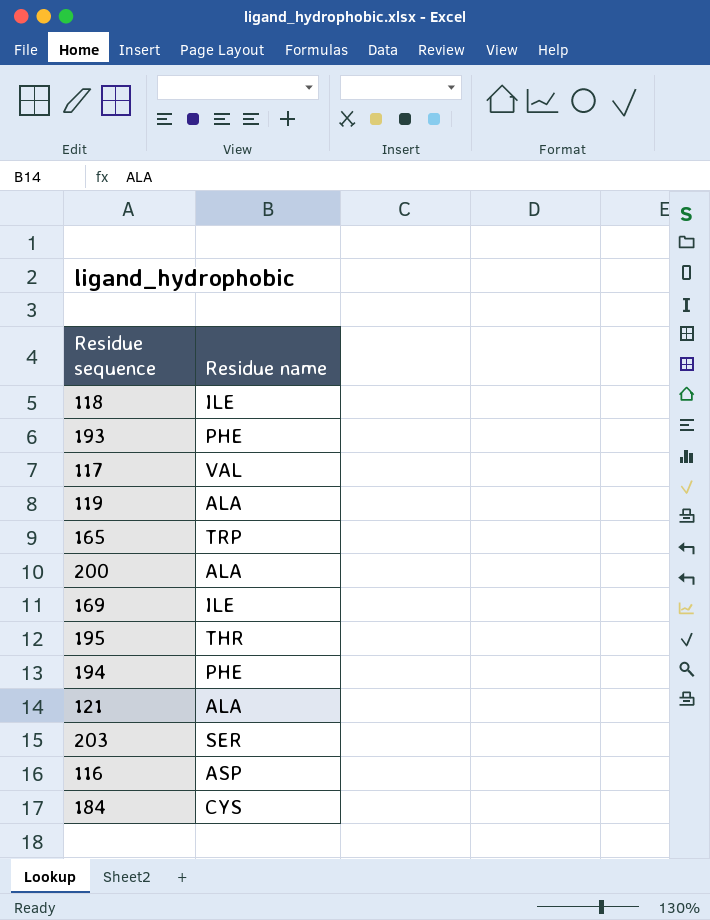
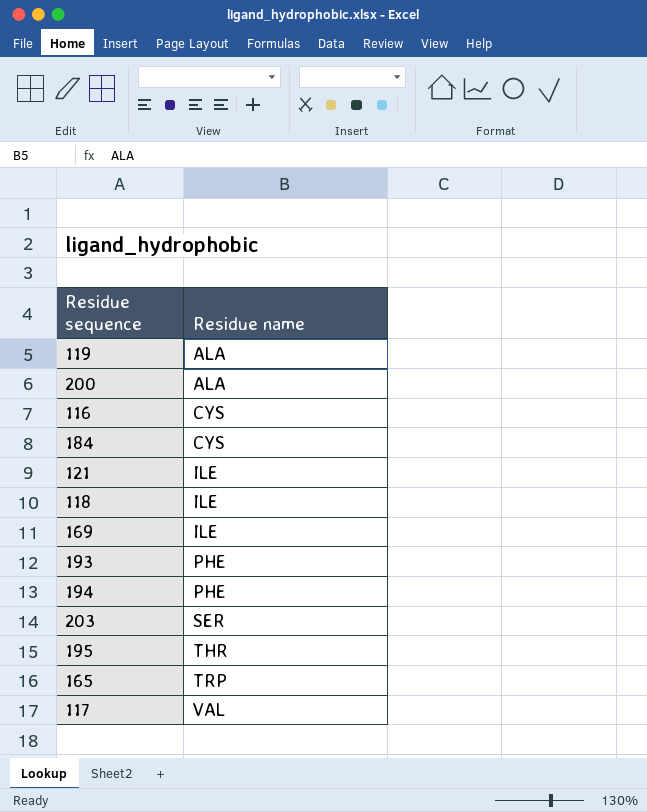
row order: none -> Residue name ascending
116 | Residue name: ASP -> CYS
121 | Residue name: ALA -> ILE

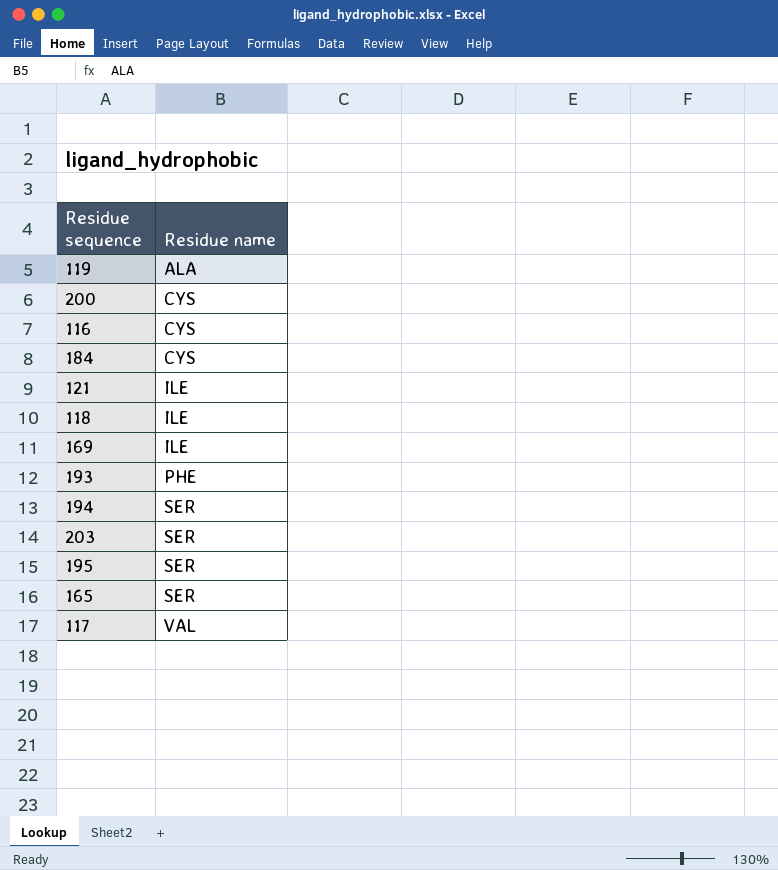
200 | Residue name: ALA -> CYS
194 | Residue name: PHE -> SER
195 | Residue name: THR -> SER
165 | Residue name: TRP -> SER

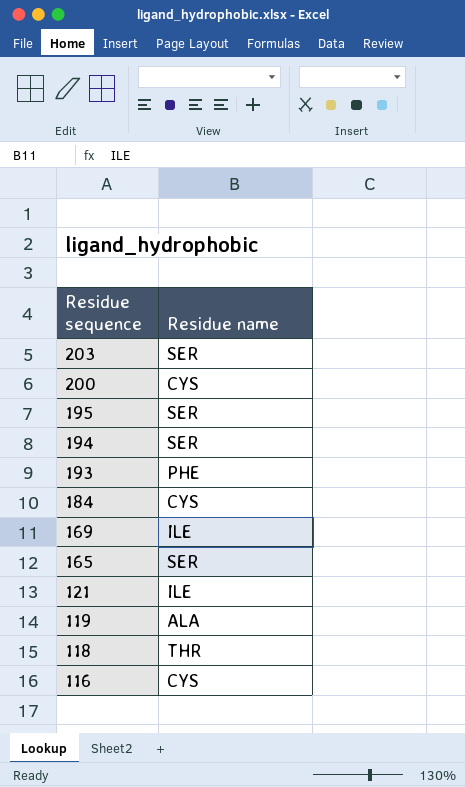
row order: Residue name ascending -> Residue sequence descending
row 117: VAL -> none
118 | Residue name: ILE -> THR

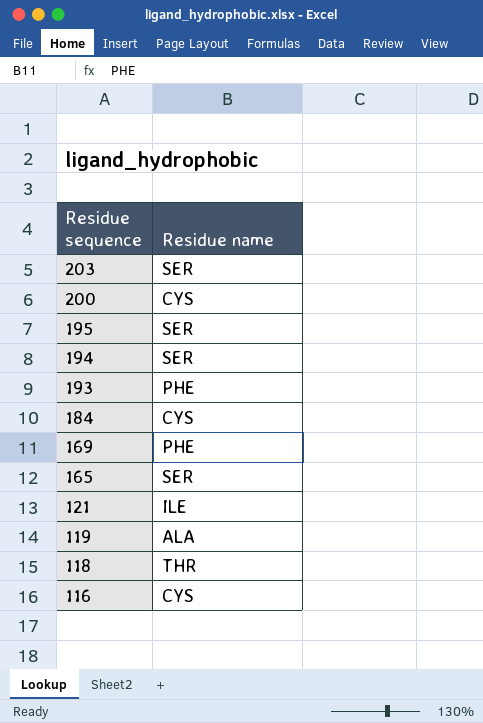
169 | Residue name: ILE -> PHE

